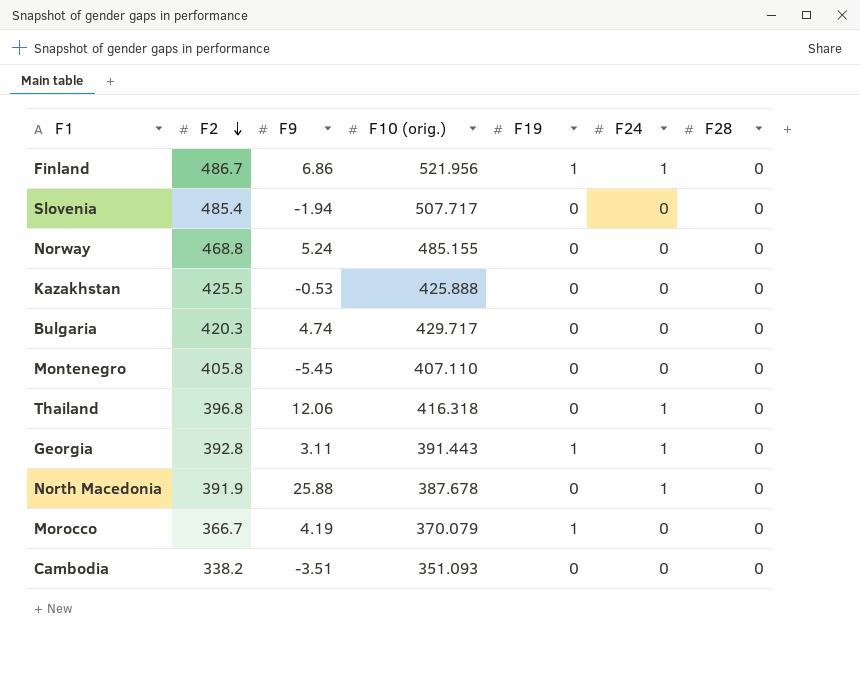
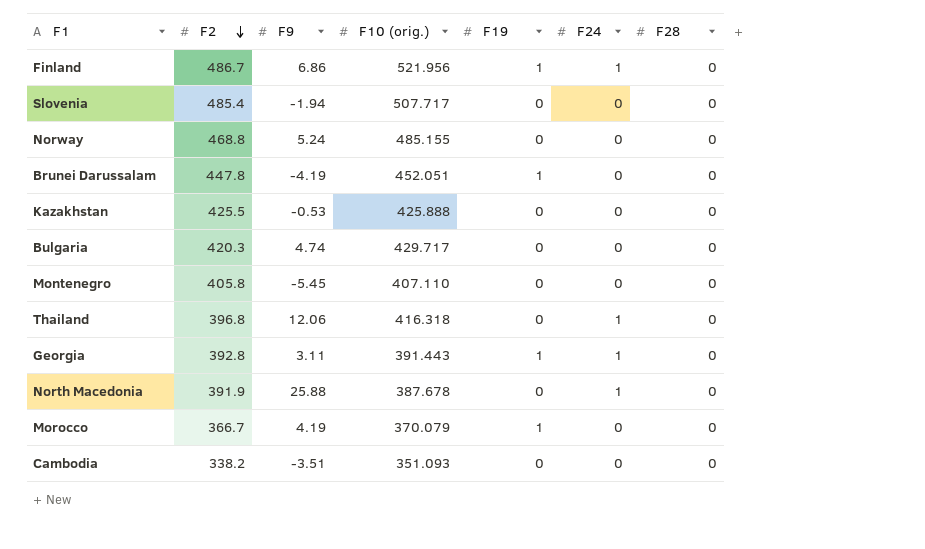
row Brunei Darussalam: none -> 447.8 | -4.19 | 452.051 | 1 | 0 | 0

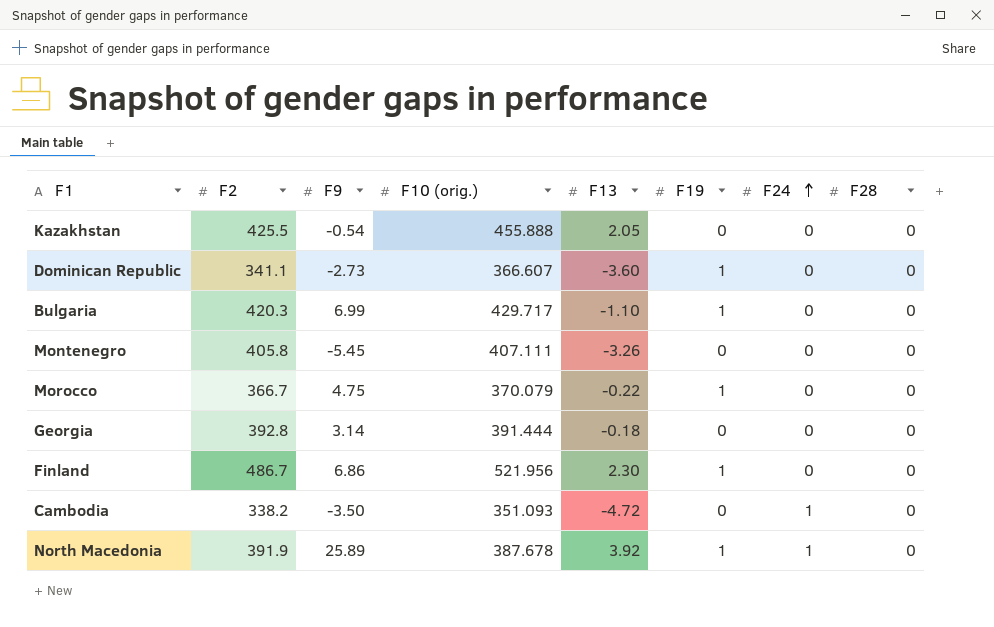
row order: F2 descending -> F24 ascending
column F13 | position: none -> 5
row Slovenia: 485.4 | -1.94 | 507.717 | 0 | 0 | 0 -> none
row Norway: 468.8 | 5.24 | 485.155 | 0 | 0 | 0 -> none
row Brunei Darussalam: 447.8 | -4.19 | 452.051 | 1 | 0 | 0 -> none
row Thailand: 396.8 | 12.06 | 416.318 | 0 | 1 | 0 -> none
Kazakhstan | F9: -0.53 -> -0.54
Kazakhstan | F10 (orig.): 425.888 -> 455.888
row Dominican Republic: none -> 341.1 | -2.73 | 366.607 | -3.60 | 1 | 0 | 0
Bulgaria | F9: 4.74 -> 6.99
Bulgaria | F19: 0 -> 1
Montenegro | F10 (orig.): 407.110 -> 407.111
Morocco | F9: 4.19 -> 4.75
Georgia | F9: 3.11 -> 3.14
Georgia | F10 (orig.): 391.443 -> 391.444
Georgia | F19: 1 -> 0
Georgia | F24: 1 -> 0
Finland | F24: 1 -> 0
Cambodia | F9: -3.51 -> -3.50
Cambodia | F24: 0 -> 1
North Macedonia | F9: 25.88 -> 25.89
North Macedonia | F19: 0 -> 1

